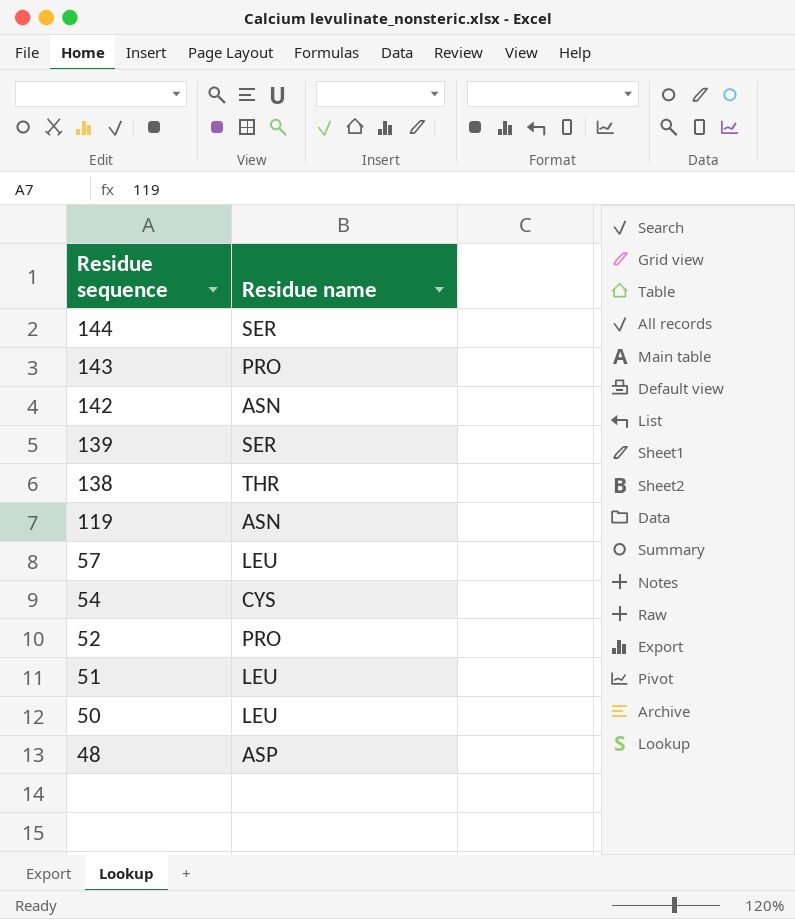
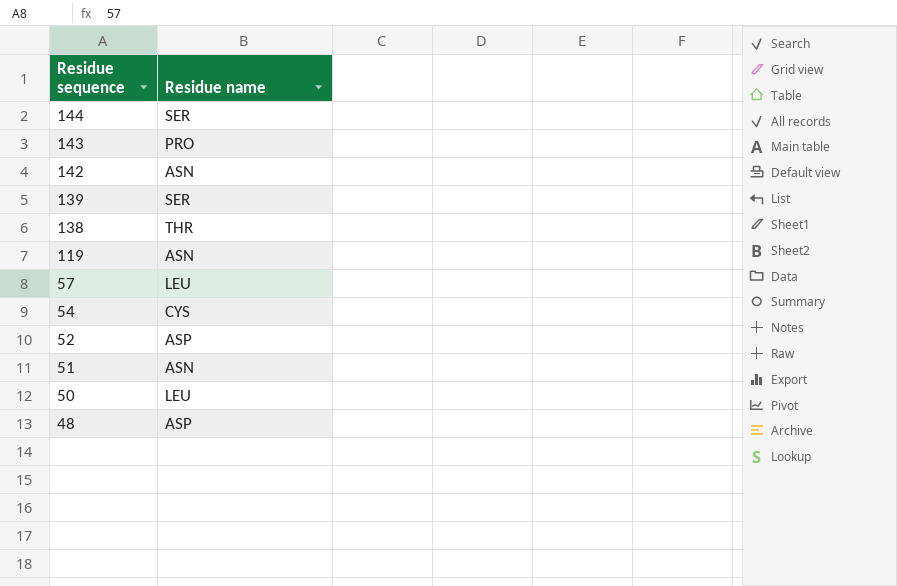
52 | Residue name: PRO -> ASP
51 | Residue name: LEU -> ASN

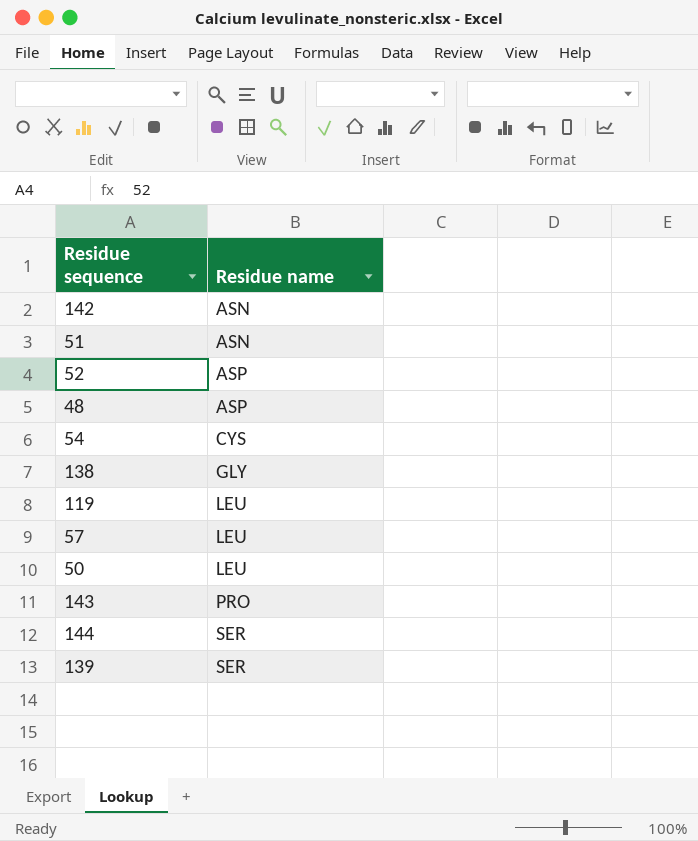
row order: Residue sequence descending -> Residue name ascending
138 | Residue name: THR -> GLY
119 | Residue name: ASN -> LEU

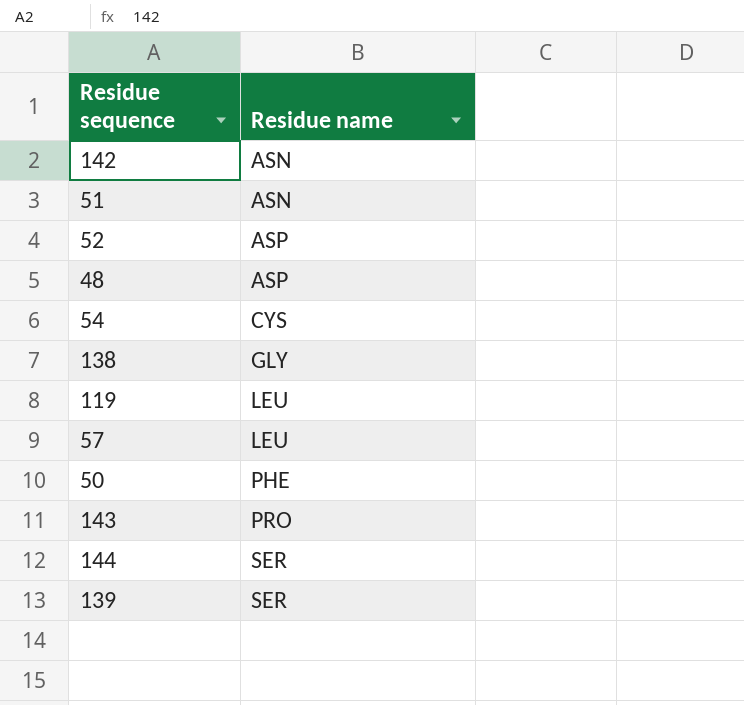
50 | Residue name: LEU -> PHE

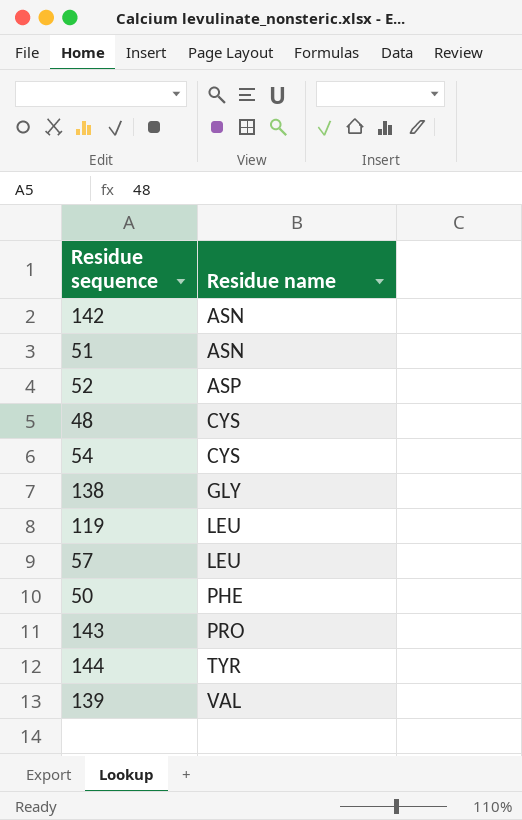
48 | Residue name: ASP -> CYS
144 | Residue name: SER -> TYR
139 | Residue name: SER -> VAL

